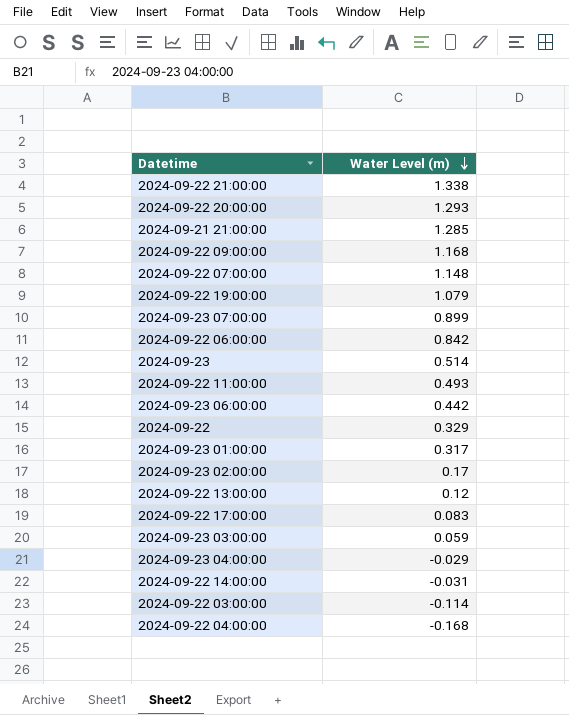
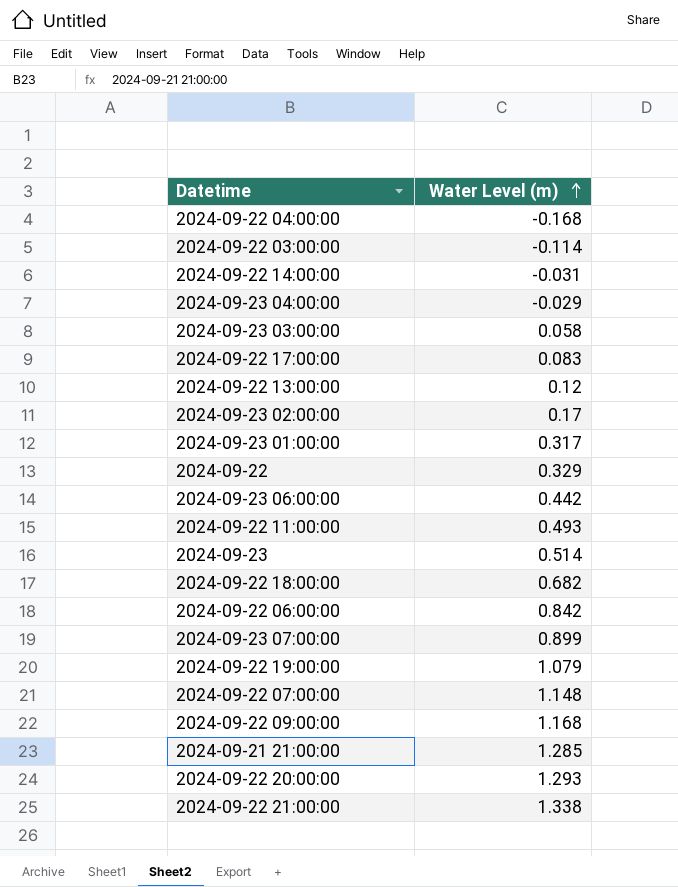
row order: Water Level (m) descending -> Water Level (m) ascending
2024-09-23 03:00:00 | Water Level (m): 0.059 -> 0.058
row 2024-09-22 18:00:00: none -> 0.682

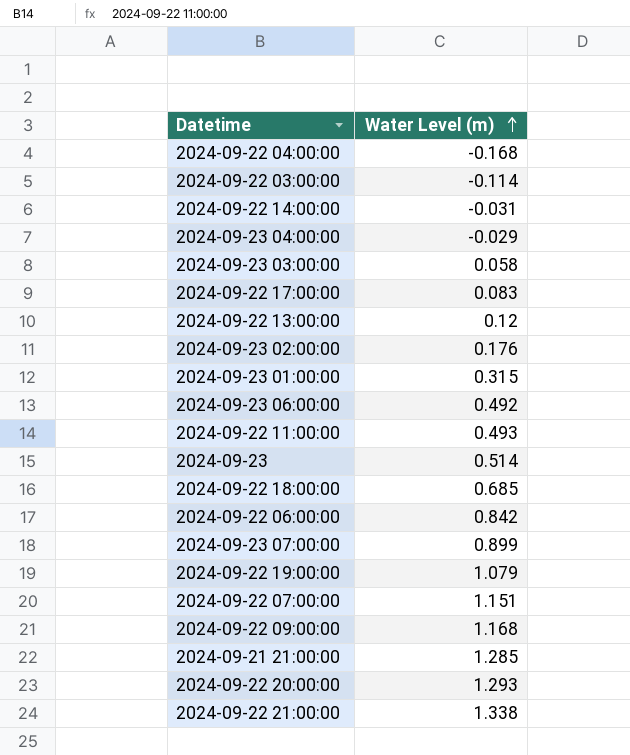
row 2024-09-22: 0.329 -> none
2024-09-23 02:00:00 | Water Level (m): 0.17 -> 0.176
2024-09-23 01:00:00 | Water Level (m): 0.317 -> 0.315
2024-09-23 06:00:00 | Water Level (m): 0.442 -> 0.492
2024-09-22 18:00:00 | Water Level (m): 0.682 -> 0.685
2024-09-22 07:00:00 | Water Level (m): 1.148 -> 1.151

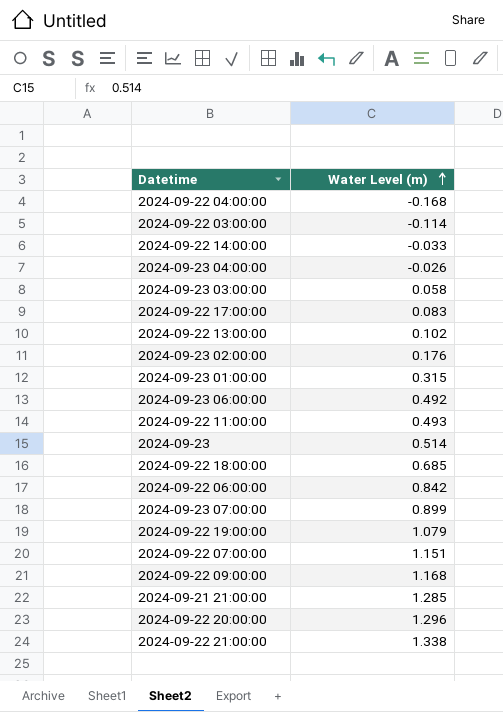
2024-09-22 14:00:00 | Water Level (m): -0.031 -> -0.033
2024-09-23 04:00:00 | Water Level (m): -0.029 -> -0.026
2024-09-22 13:00:00 | Water Level (m): 0.12 -> 0.102
2024-09-22 20:00:00 | Water Level (m): 1.293 -> 1.296

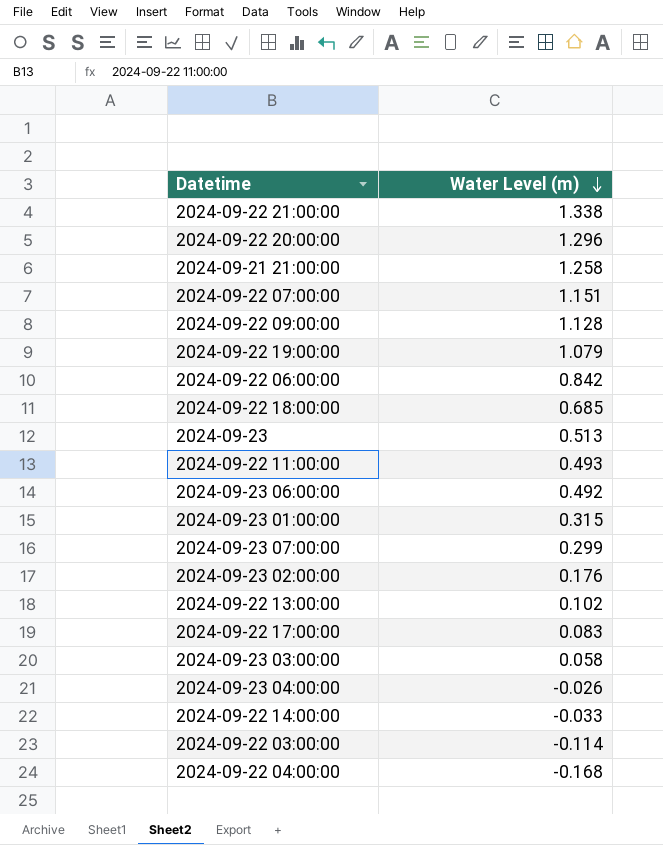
row order: Water Level (m) ascending -> Water Level (m) descending
2024-09-21 21:00:00 | Water Level (m): 1.285 -> 1.258
2024-09-22 09:00:00 | Water Level (m): 1.168 -> 1.128
2024-09-23 | Water Level (m): 0.514 -> 0.513
2024-09-23 07:00:00 | Water Level (m): 0.899 -> 0.299

